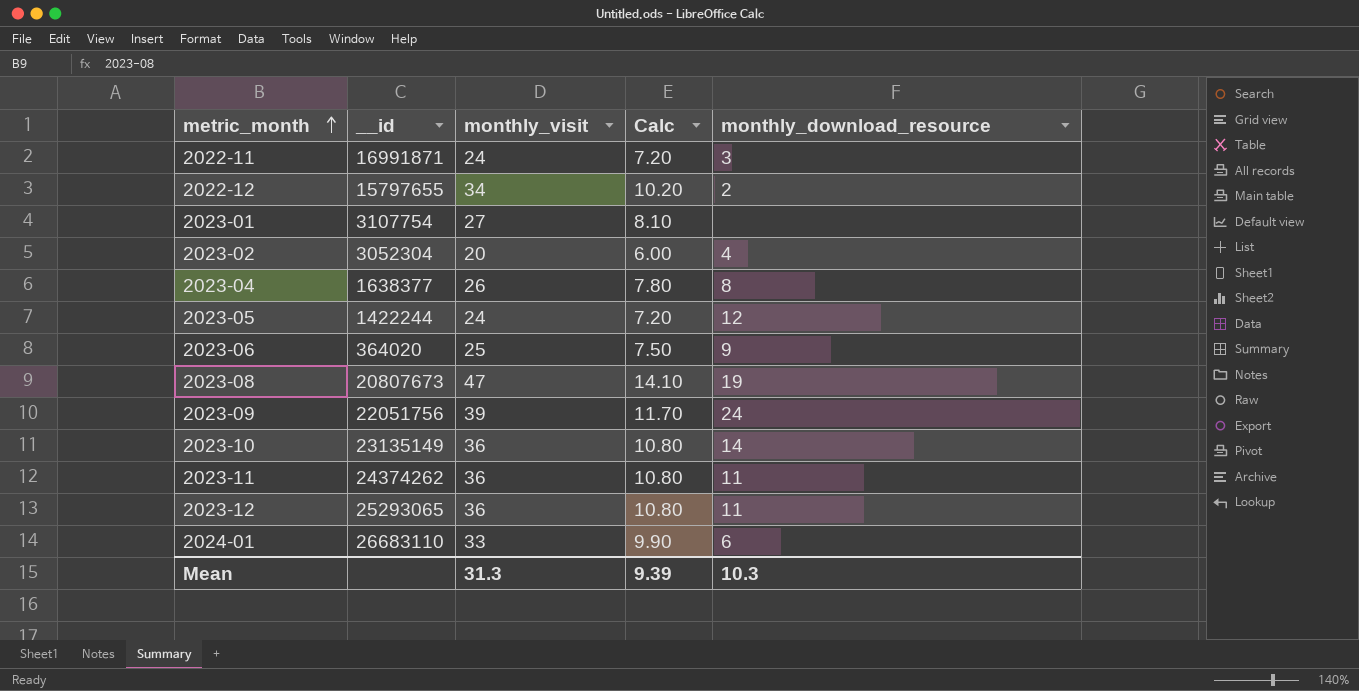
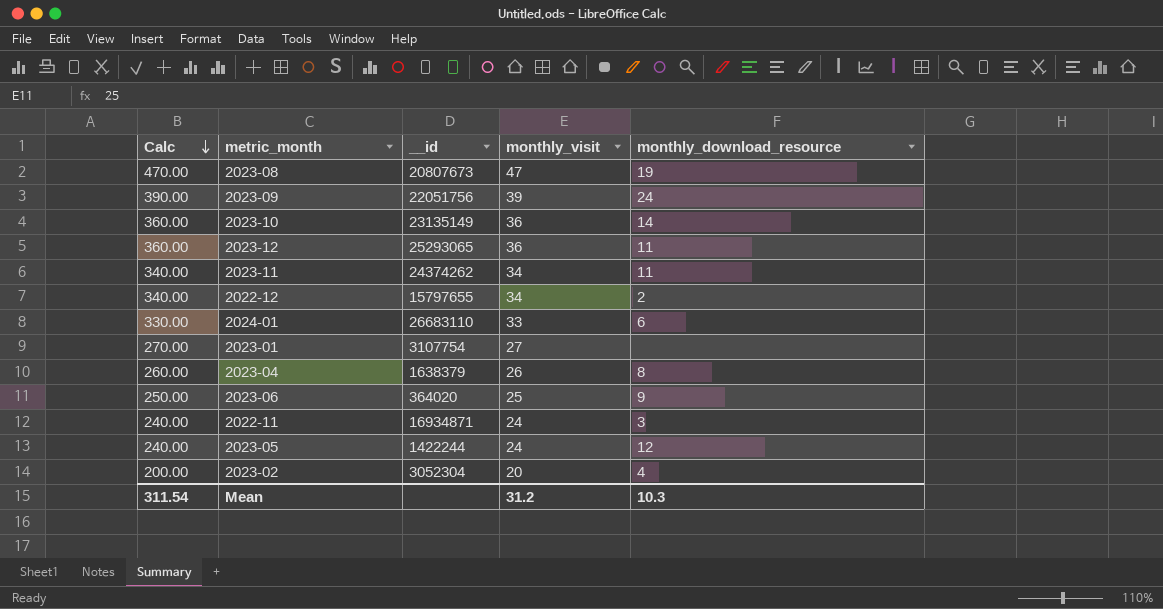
row order: metric_month ascending -> Calc descending
column Calc | formula: [monthly_visit] * 0.3 -> [monthly_visit] * 10
column Calc | position: 4 -> 1
2023-11 | monthly_visit: 36 -> 34
2023-04 | __id: 1638377 -> 1638379
2022-11 | __id: 16991871 -> 16934871
Mean | Calc: 9.39 -> 311.54
Mean | monthly_visit: 31.3 -> 31.2

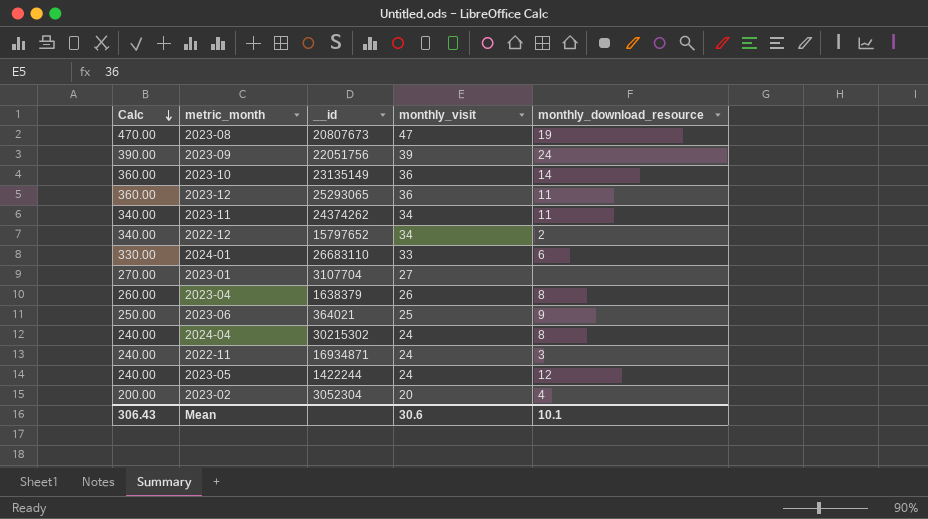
2022-12 | __id: 15797655 -> 15797652
2023-01 | __id: 3107754 -> 3107704
2023-06 | __id: 364020 -> 364021
row 2024-04: none -> 240.00 | 30215302 | 24 | 8
Mean | Calc: 311.54 -> 306.43
Mean | monthly_visit: 31.2 -> 30.6
Mean | monthly_download_resource: 10.3 -> 10.1

